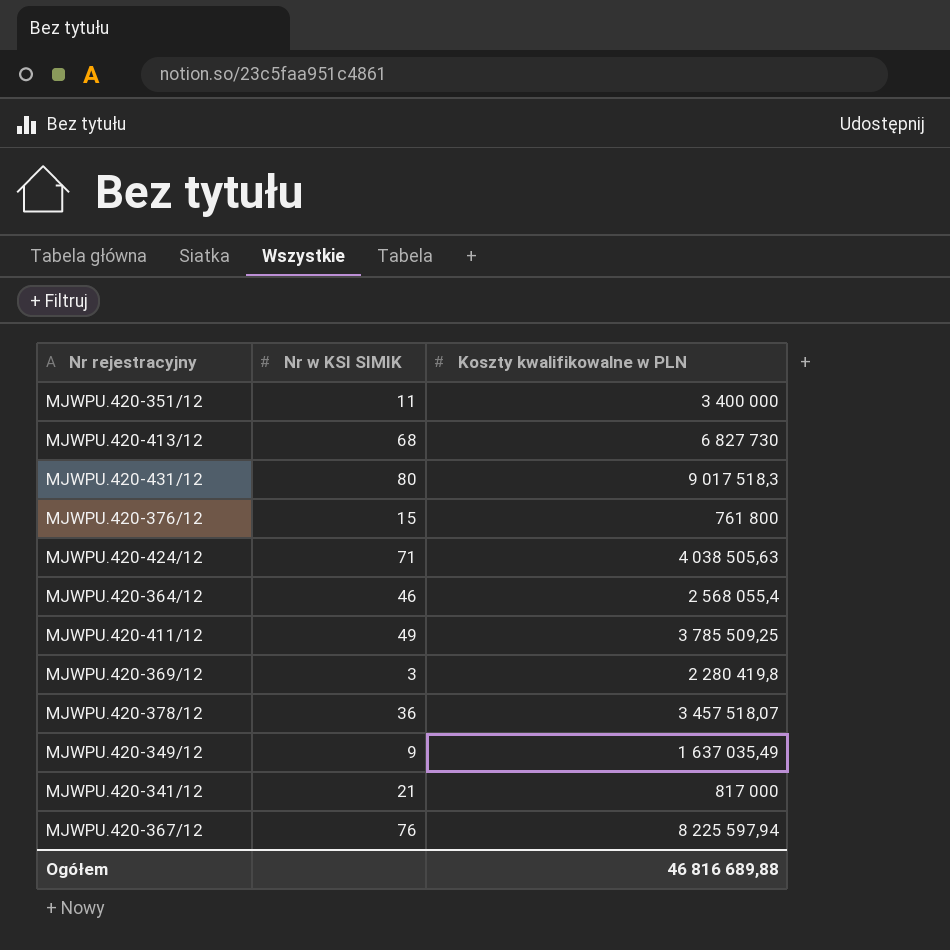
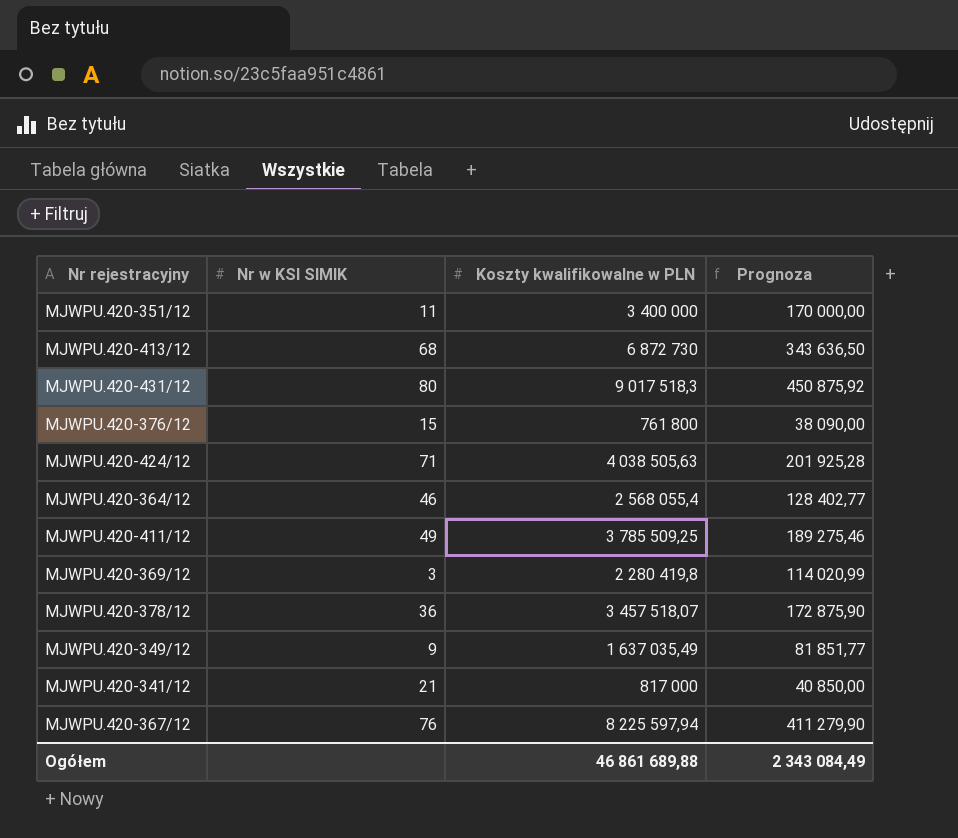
column Prognoza | formula: none -> [Koszty kwalifikowalne w PLN] * 0,05
MJWPU.420-413/12 | Koszty kwalifikowalne w PLN: 6 827 730 -> 6 872 730
Ogółem | Koszty kwalifikowalne w PLN: 46 816 689,88 -> 46 861 689,88

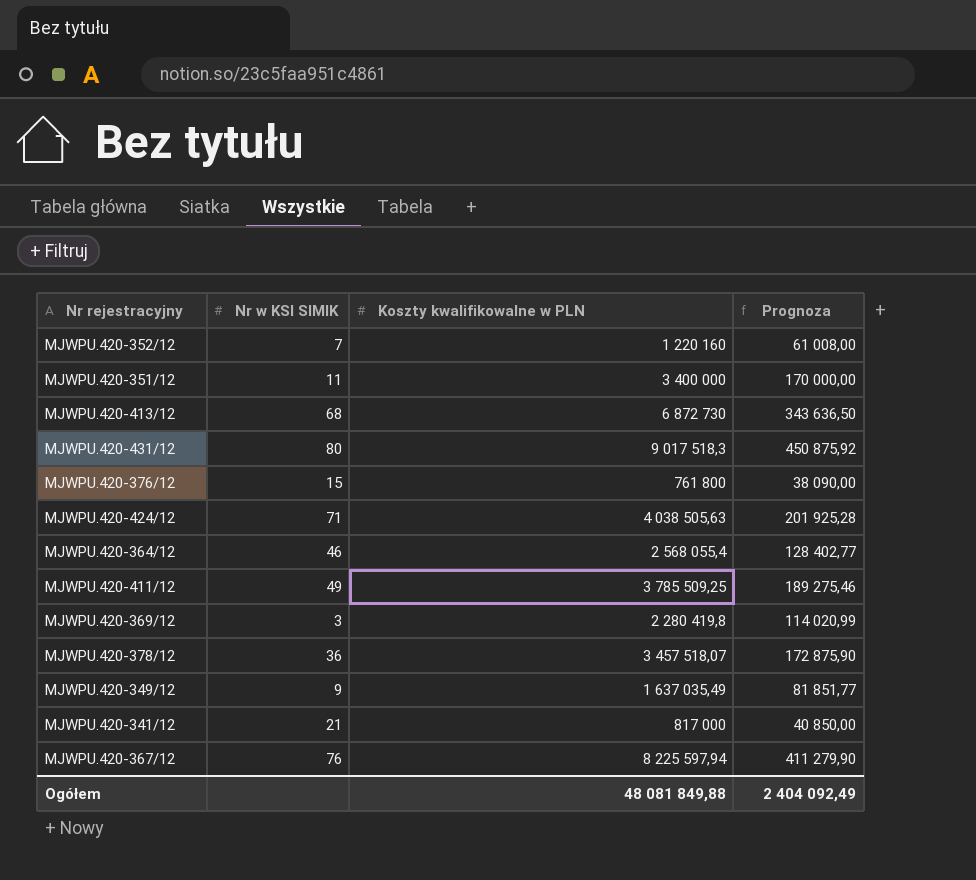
row MJWPU.420-352/12: none -> 7 | 1 220 160 | 61 008,00
Ogółem | Koszty kwalifikowalne w PLN: 46 861 689,88 -> 48 081 849,88
Ogółem | Prognoza: 2 343 084,49 -> 2 404 092,49

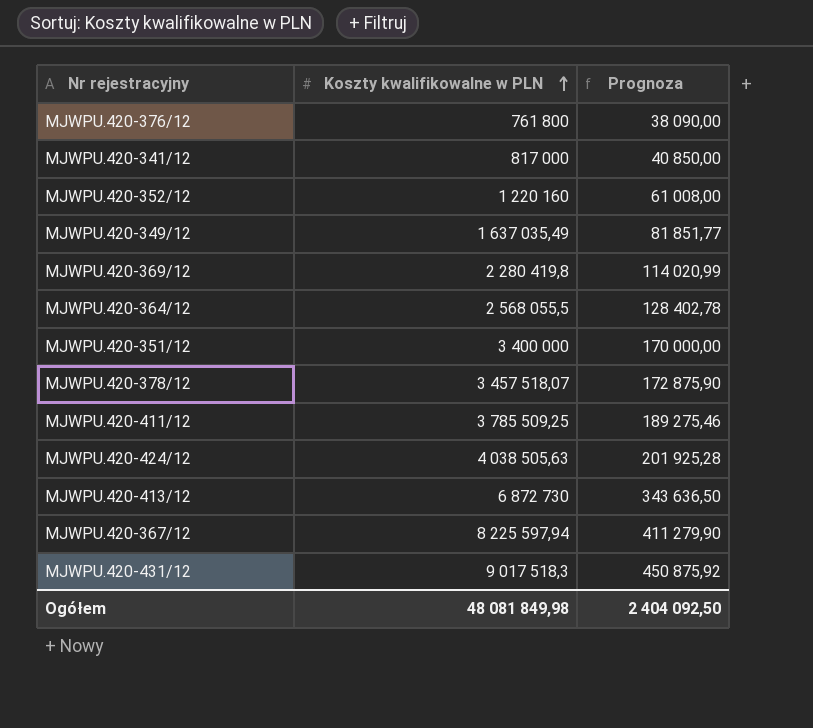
row order: none -> Koszty kwalifikowalne w PLN ascending
column Nr w KSI SIMIK | position: 2 -> none
MJWPU.420-364/12 | Koszty kwalifikowalne w PLN: 2 568 055,4 -> 2 568 055,5
MJWPU.420-364/12 | Prognoza: 128 402,77 -> 128 402,78
Ogółem | Koszty kwalifikowalne w PLN: 48 081 849,88 -> 48 081 849,98
Ogółem | Prognoza: 2 404 092,49 -> 2 404 092,50

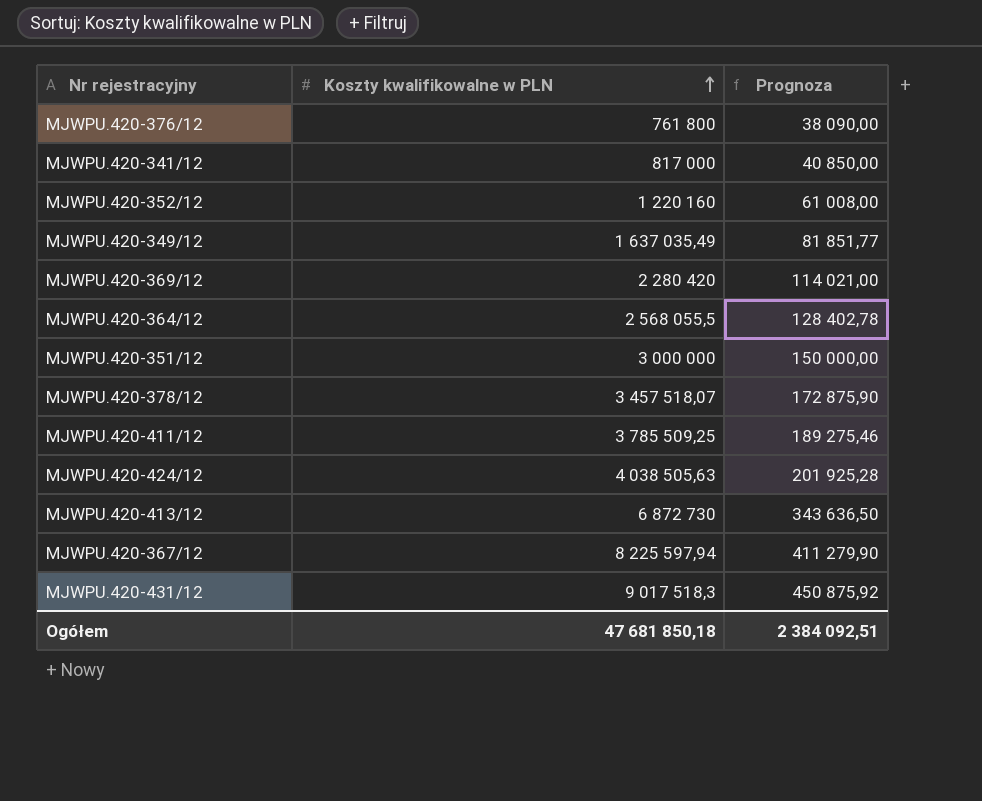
MJWPU.420-369/12 | Koszty kwalifikowalne w PLN: 2 280 419,8 -> 2 280 420
MJWPU.420-369/12 | Prognoza: 114 020,99 -> 114 021,00
MJWPU.420-351/12 | Koszty kwalifikowalne w PLN: 3 400 000 -> 3 000 000
MJWPU.420-351/12 | Prognoza: 170 000,00 -> 150 000,00
Ogółem | Koszty kwalifikowalne w PLN: 48 081 849,98 -> 47 681 850,18
Ogółem | Prognoza: 2 404 092,50 -> 2 384 092,51

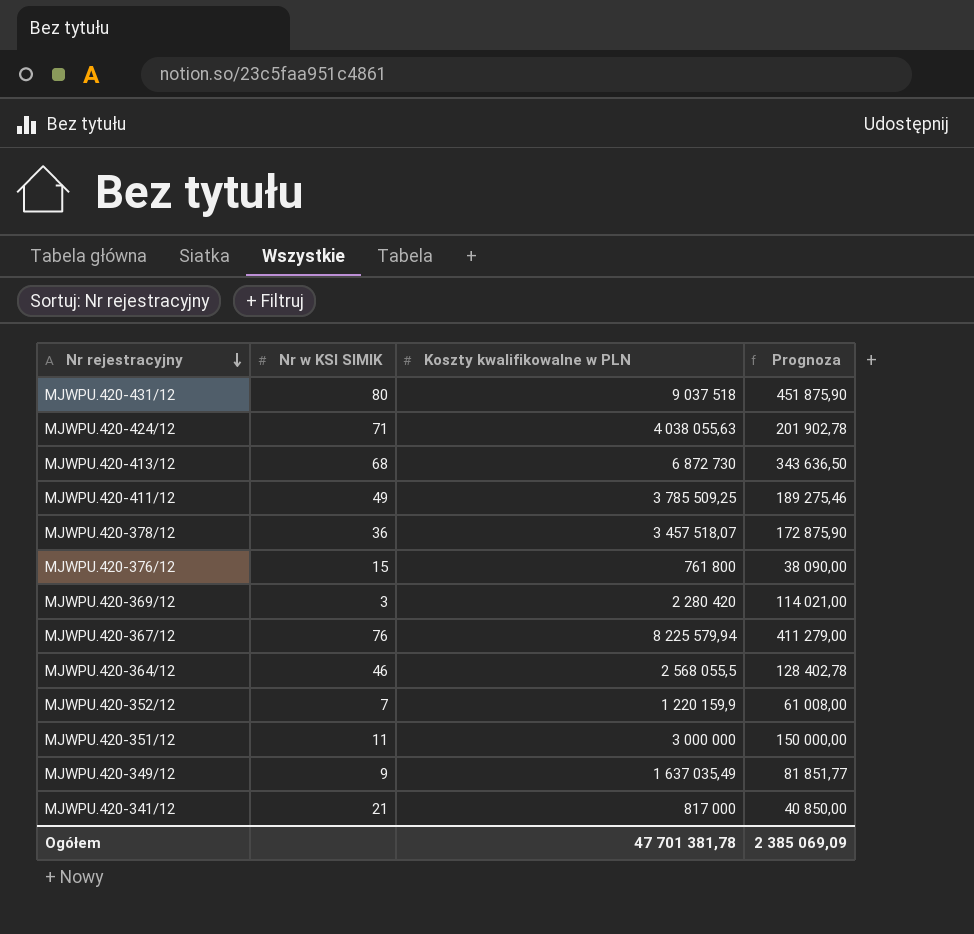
row order: Koszty kwalifikowalne w PLN ascending -> Nr rejestracyjny descending
column Nr w KSI SIMIK | position: none -> 2
MJWPU.420-431/12 | Koszty kwalifikowalne w PLN: 9 017 518,3 -> 9 037 518
MJWPU.420-431/12 | Prognoza: 450 875,92 -> 451 875,90
MJWPU.420-424/12 | Koszty kwalifikowalne w PLN: 4 038 505,63 -> 4 038 055,63
MJWPU.420-424/12 | Prognoza: 201 925,28 -> 201 902,78
MJWPU.420-367/12 | Koszty kwalifikowalne w PLN: 8 225 597,94 -> 8 225 579,94
MJWPU.420-367/12 | Prognoza: 411 279,90 -> 411 279,00
MJWPU.420-352/12 | Koszty kwalifikowalne w PLN: 1 220 160 -> 1 220 159,9
Ogółem | Koszty kwalifikowalne w PLN: 47 681 850,18 -> 47 701 381,78
Ogółem | Prognoza: 2 384 092,51 -> 2 385 069,09

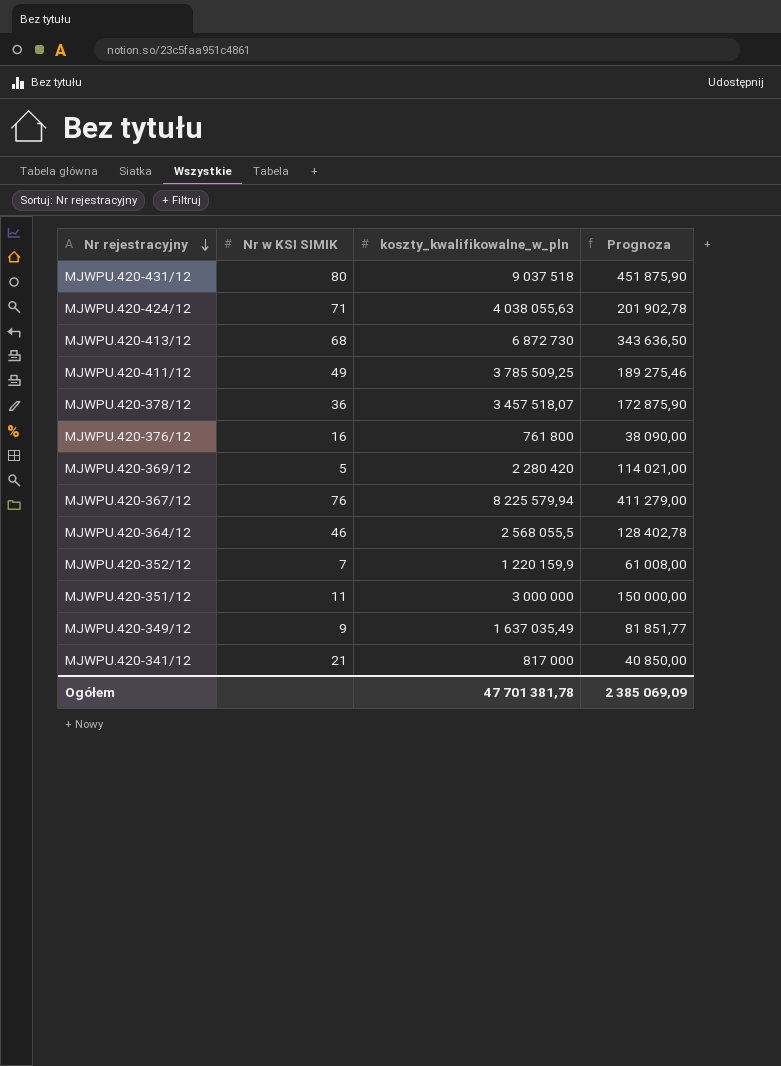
column name: Koszty kwalifikowalne w PLN -> koszty_kwalifikowalne_w_pln
MJWPU.420-376/12 | Nr w KSI SIMIK: 15 -> 16
MJWPU.420-369/12 | Nr w KSI SIMIK: 3 -> 5

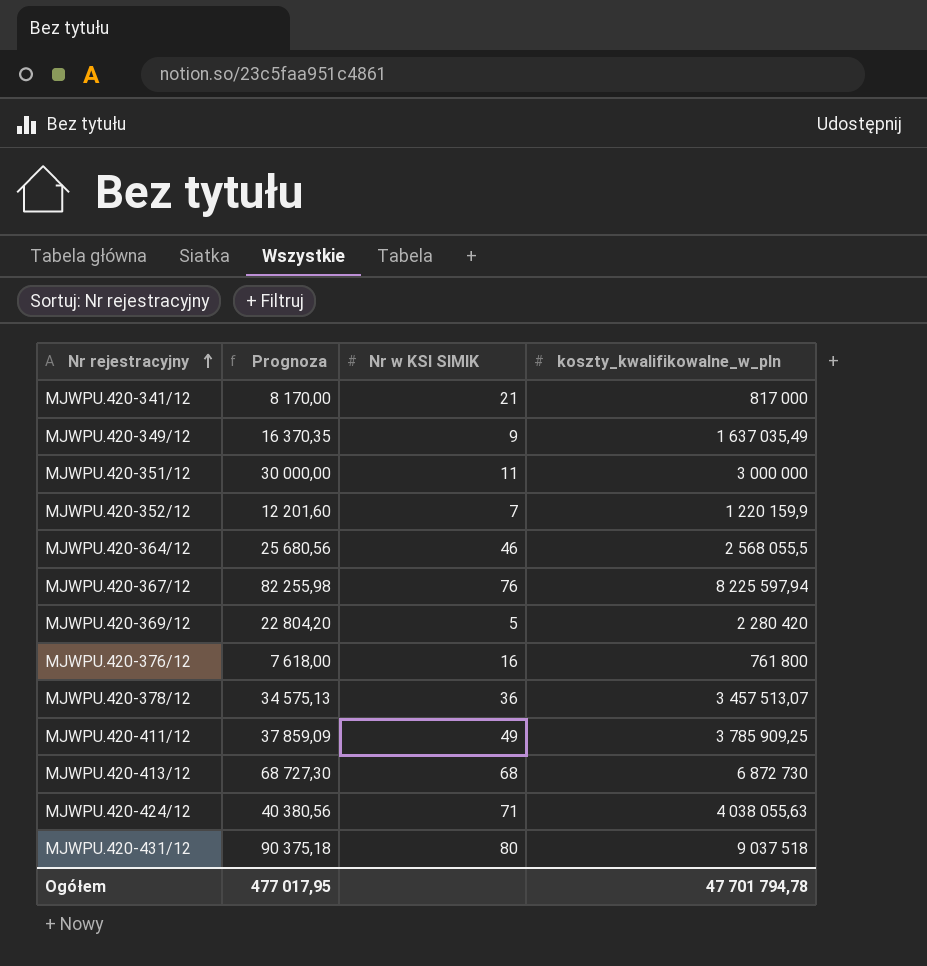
row order: Nr rejestracyjny descending -> Nr rejestracyjny ascending
column Prognoza | formula: [koszty_kwalifikowalne_w_pln] * 0,05 -> [koszty_kwalifikowalne_w_pln] * 0,01
column Prognoza | position: 4 -> 2
MJWPU.420-367/12 | koszty_kwalifikowalne_w_pln: 8 225 579,94 -> 8 225 597,94
MJWPU.420-378/12 | koszty_kwalifikowalne_w_pln: 3 457 518,07 -> 3 457 513,07
MJWPU.420-411/12 | koszty_kwalifikowalne_w_pln: 3 785 509,25 -> 3 785 909,25
Ogółem | Prognoza: 2 385 069,09 -> 477 017,95
Ogółem | koszty_kwalifikowalne_w_pln: 47 701 381,78 -> 47 701 794,78

